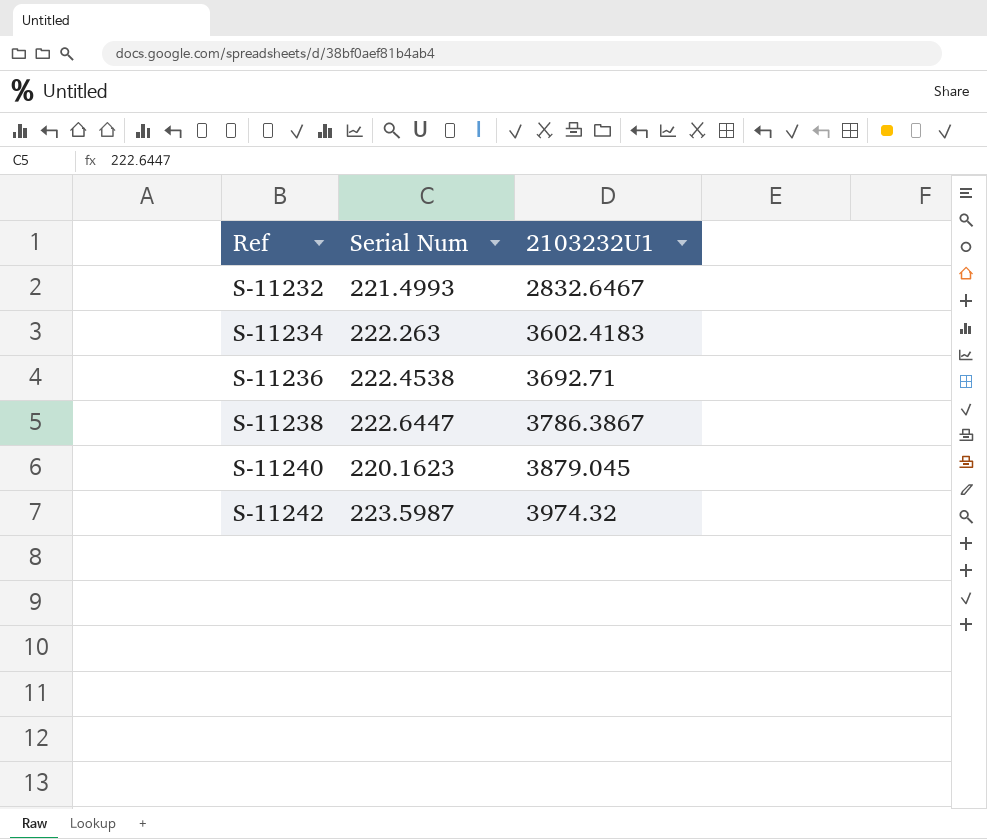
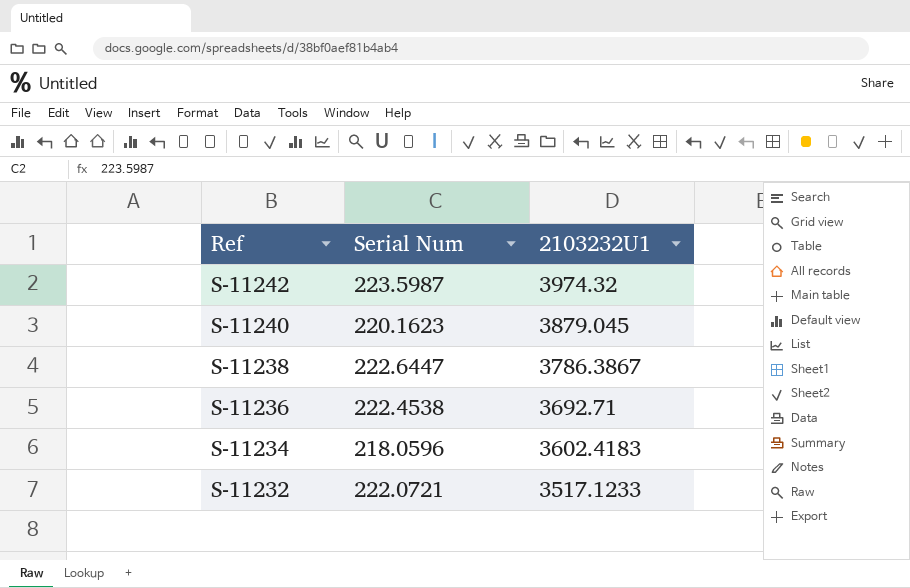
row order: Ref ascending -> Ref descending
S-11234 | Serial Num: 222.263 -> 218.0596
S-11232 | Serial Num: 221.4993 -> 222.0721
S-11232 | 2103232U1: 2832.6467 -> 3517.1233

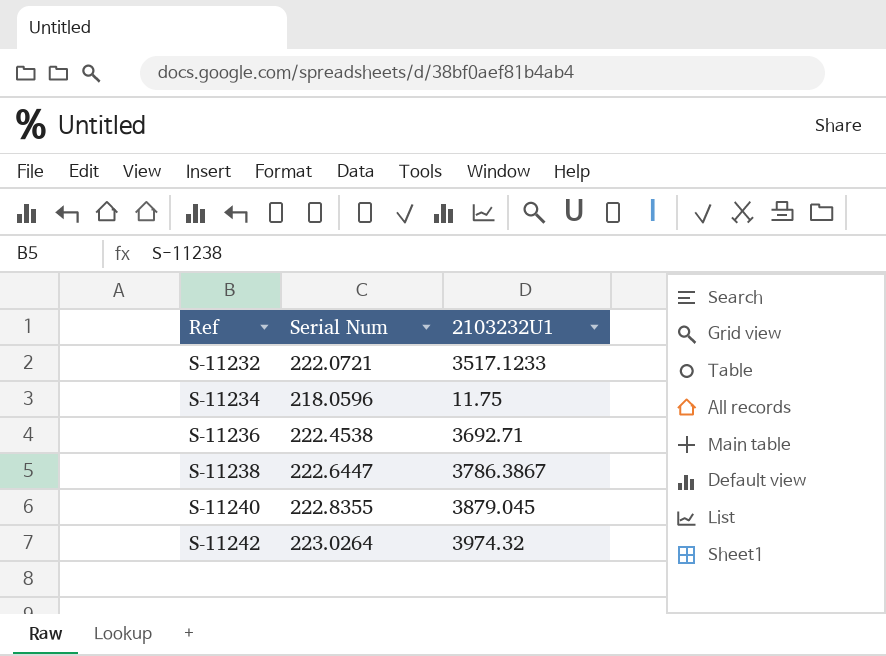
row order: Ref descending -> Ref ascending
S-11234 | 2103232U1: 3602.4183 -> 11.75
S-11240 | Serial Num: 220.1623 -> 222.8355
S-11242 | Serial Num: 223.5987 -> 223.0264

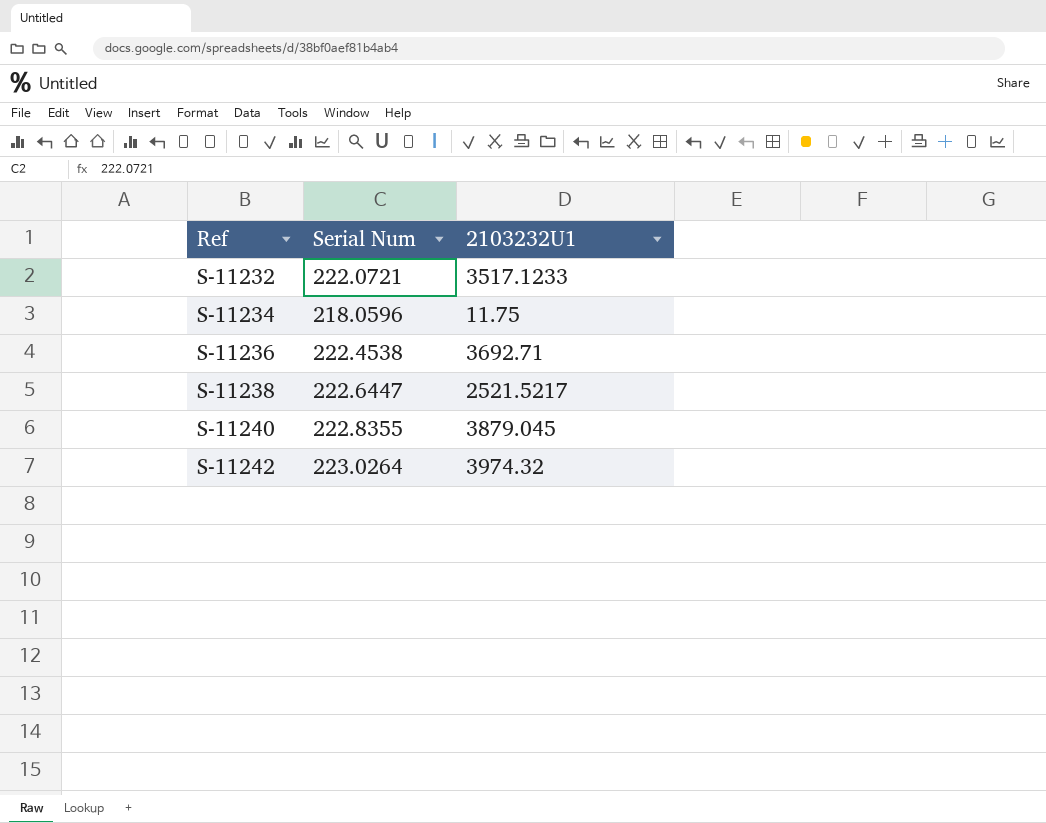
S-11238 | 2103232U1: 3786.3867 -> 2521.5217

